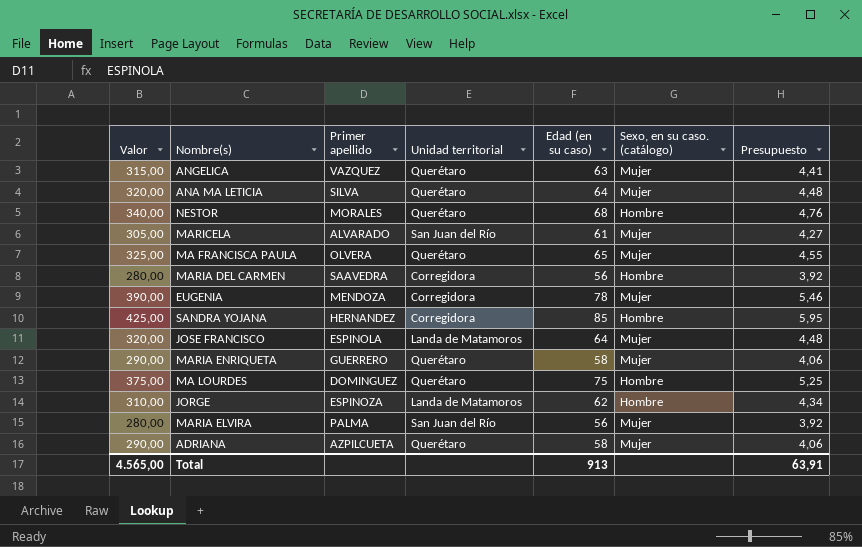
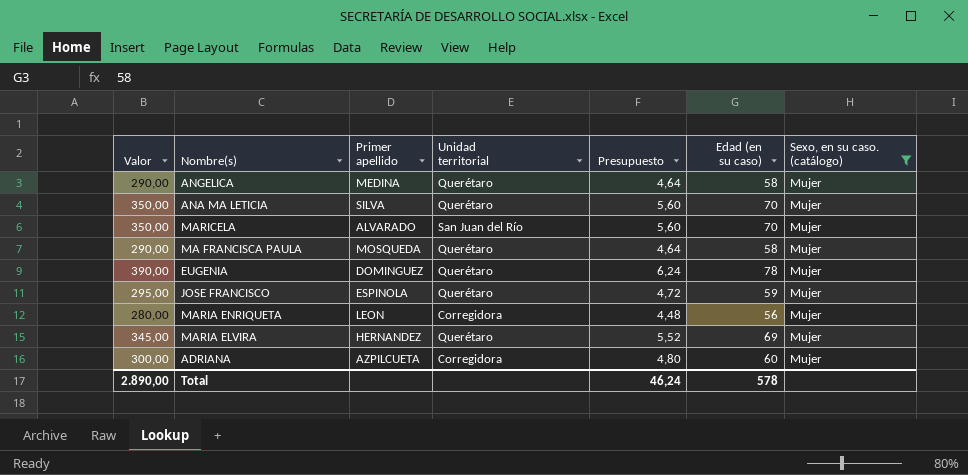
filter: none -> Sexo, en su caso. (catálogo) = Mujer
column Presupuesto | formula: [Edad (en su caso)] * 0,07 -> [Edad (en su caso)] * 0,08
column Presupuesto | position: 7 -> 5
ANGELICA | Valor: 315,00 -> 290,00
ANGELICA | Primer apellido: VAZQUEZ -> MEDINA
ANGELICA | Edad (en su caso): 63 -> 58
ANA MA LETICIA | Valor: 320,00 -> 350,00
ANA MA LETICIA | Edad (en su caso): 64 -> 70
MARICELA | Valor: 305,00 -> 350,00
MARICELA | Edad (en su caso): 61 -> 70
MA FRANCISCA PAULA | Valor: 325,00 -> 290,00
MA FRANCISCA PAULA | Primer apellido: OLVERA -> MOSQUEDA
MA FRANCISCA PAULA | Edad (en su caso): 65 -> 58
EUGENIA | Primer apellido: MENDOZA -> DOMINGUEZ
EUGENIA | Unidad territorial: Corregidora -> Querétaro
JOSE FRANCISCO | Valor: 320,00 -> 295,00
JOSE FRANCISCO | Unidad territorial: Landa de Matamoros -> Querétaro
JOSE FRANCISCO | Edad (en su caso): 64 -> 59
MARIA ENRIQUETA | Valor: 290,00 -> 280,00
MARIA ENRIQUETA | Primer apellido: GUERRERO -> LEON
MARIA ENRIQUETA | Unidad territorial: Querétaro -> Corregidora
MARIA ENRIQUETA | Edad (en su caso): 58 -> 56
MARIA ELVIRA | Valor: 280,00 -> 345,00
MARIA ELVIRA | Primer apellido: PALMA -> HERNANDEZ
MARIA ELVIRA | Unidad territorial: San Juan del Río -> Querétaro
MARIA ELVIRA | Edad (en su caso): 56 -> 69
ADRIANA | Valor: 290,00 -> 300,00
ADRIANA | Unidad territorial: Querétaro -> Corregidora
ADRIANA | Edad (en su caso): 58 -> 60
Total | Valor: 4.565,00 -> 2.890,00
Total | Presupuesto: 63,91 -> 46,24
Total | Edad (en su caso): 913 -> 578

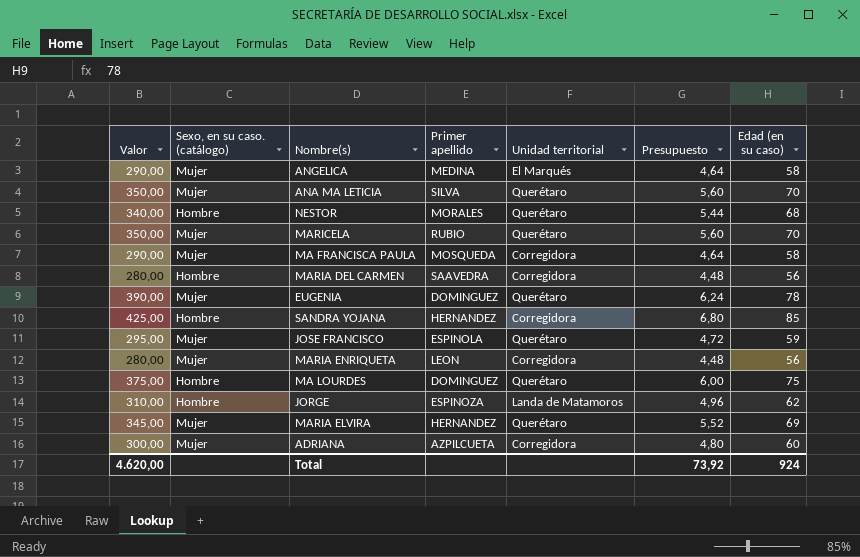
filter: Sexo, en su caso. (catálogo) = Mujer -> none
column Sexo, en su caso. (catálogo) | position: 7 -> 2
ANGELICA | Unidad territorial: Querétaro -> El Marqués
MARICELA | Primer apellido: ALVARADO -> RUBIO
MARICELA | Unidad territorial: San Juan del Río -> Querétaro
MA FRANCISCA PAULA | Unidad territorial: Querétaro -> Corregidora
Total | Valor: 2.890,00 -> 4.620,00
Total | Presupuesto: 46,24 -> 73,92
Total | Edad (en su caso): 578 -> 924

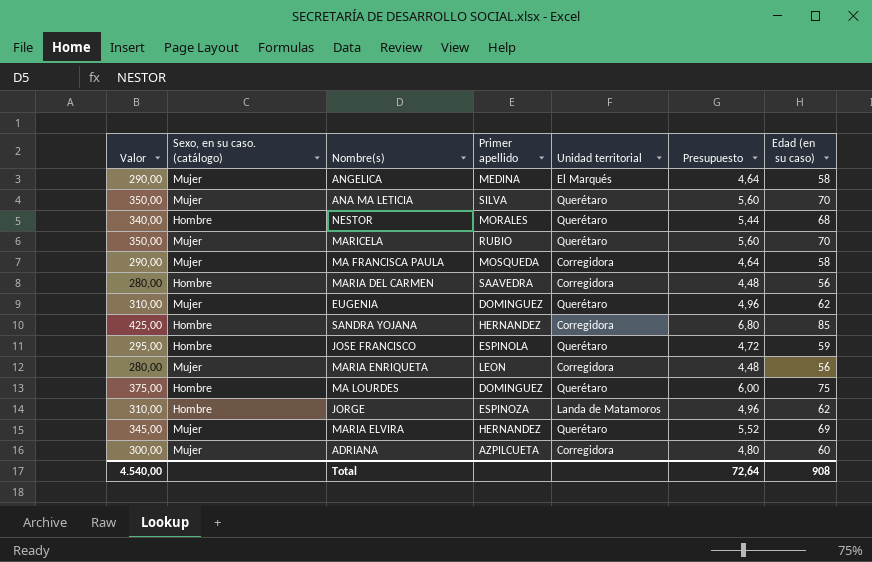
EUGENIA | Valor: 390,00 -> 310,00
EUGENIA | Presupuesto: 6,24 -> 4,96
EUGENIA | Edad (en su caso): 78 -> 62
JOSE FRANCISCO | Sexo, en su caso. (catálogo): Mujer -> Hombre
Total | Valor: 4.620,00 -> 4.540,00
Total | Presupuesto: 73,92 -> 72,64
Total | Edad (en su caso): 924 -> 908

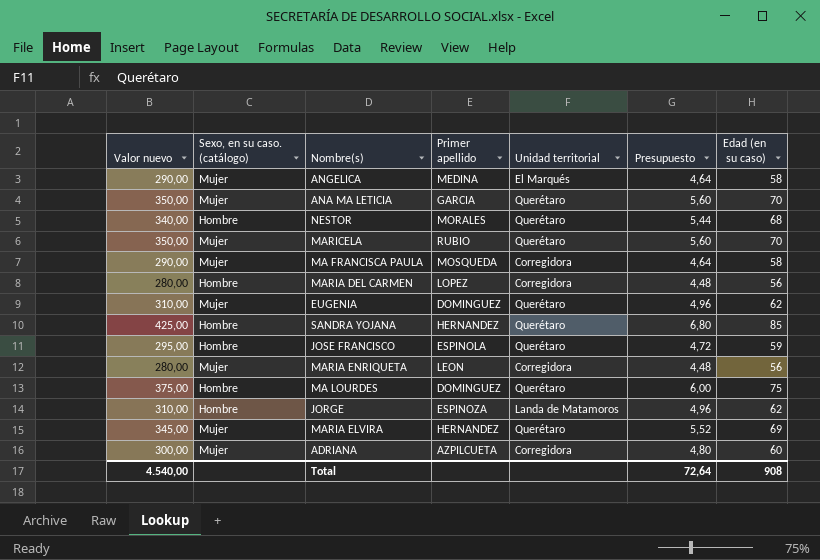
column name: Valor -> Valor nuevo
ANA MA LETICIA | Primer apellido: SILVA -> GARCIA
MARIA DEL CARMEN | Primer apellido: SAAVEDRA -> LOPEZ
SANDRA YOJANA | Unidad territorial: Corregidora -> Querétaro

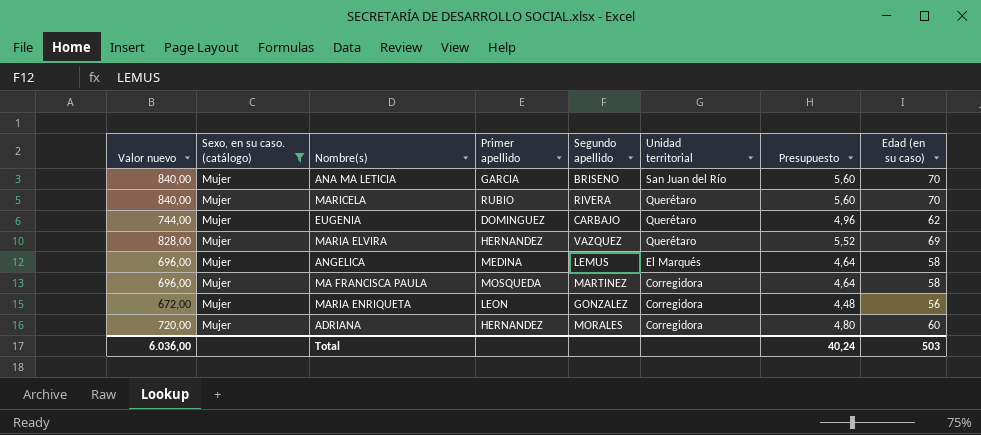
filter: none -> Sexo, en su caso. (catálogo) = Mujer
row order: none -> Unidad territorial descending
column Valor nuevo | formula: [Edad (en su caso)] * 5 -> [Edad (en su caso)] * 12
column Segundo apellido | position: none -> 5
ANA MA LETICIA | Unidad territorial: Querétaro -> San Juan del Río
ADRIANA | Primer apellido: AZPILCUETA -> HERNANDEZ
Total | Valor nuevo: 4.540,00 -> 6.036,00
Total | Presupuesto: 72,64 -> 40,24
Total | Edad (en su caso): 908 -> 503

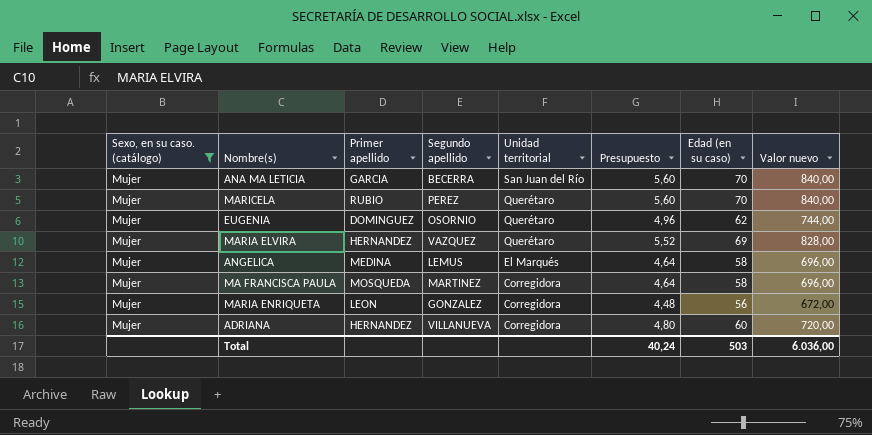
column Valor nuevo | position: 1 -> 8
ANA MA LETICIA | Segundo apellido: BRISENO -> BECERRA
MARICELA | Segundo apellido: RIVERA -> PEREZ
EUGENIA | Segundo apellido: CARBAJO -> OSORNIO
ADRIANA | Segundo apellido: MORALES -> VILLANUEVA

